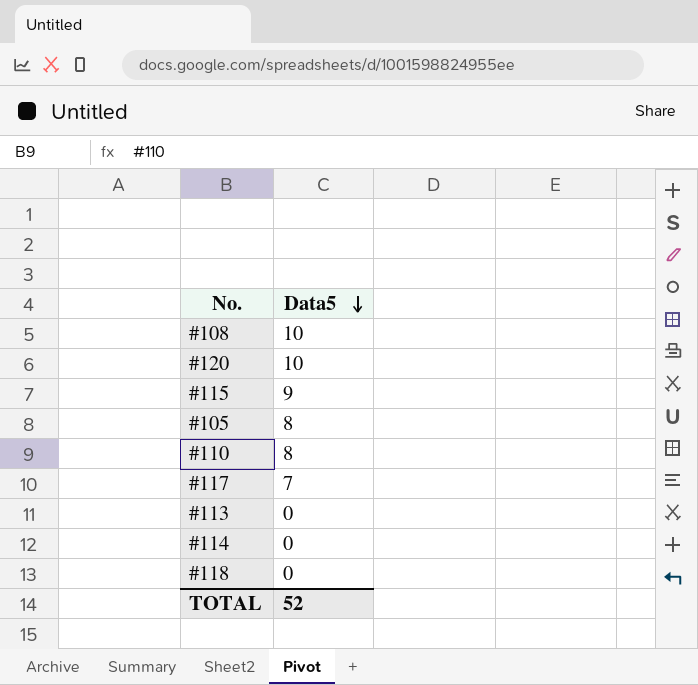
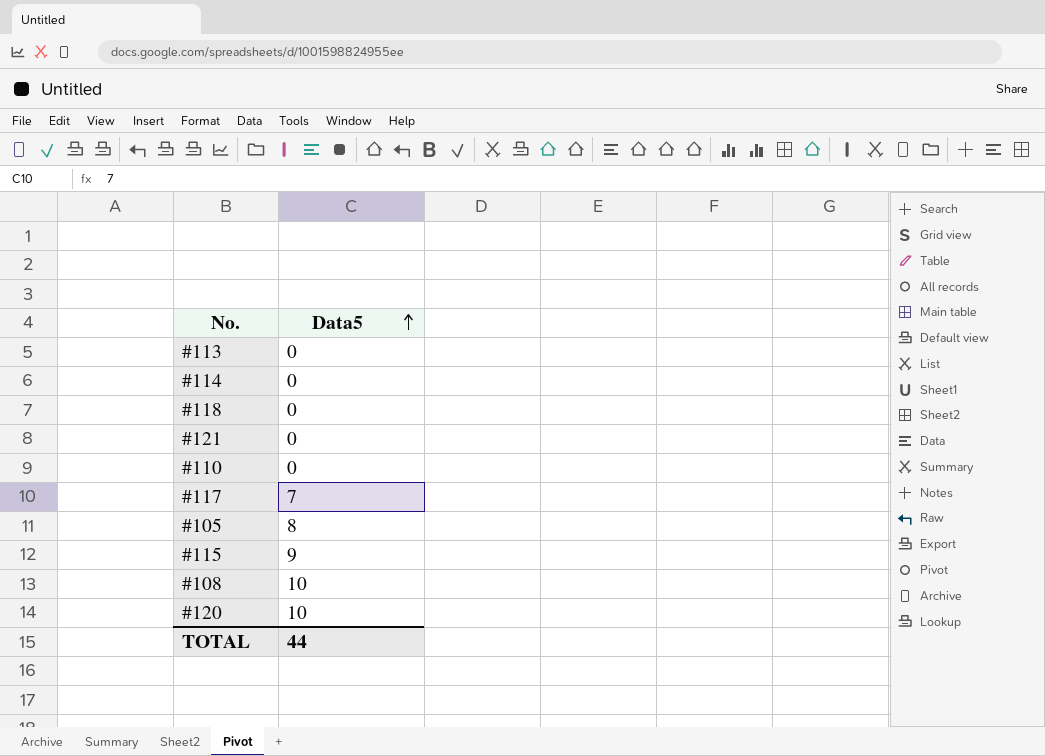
row order: Data5 descending -> Data5 ascending
row #121: none -> 0
#110 | Data5: 8 -> 0
TOTAL | Data5: 52 -> 44

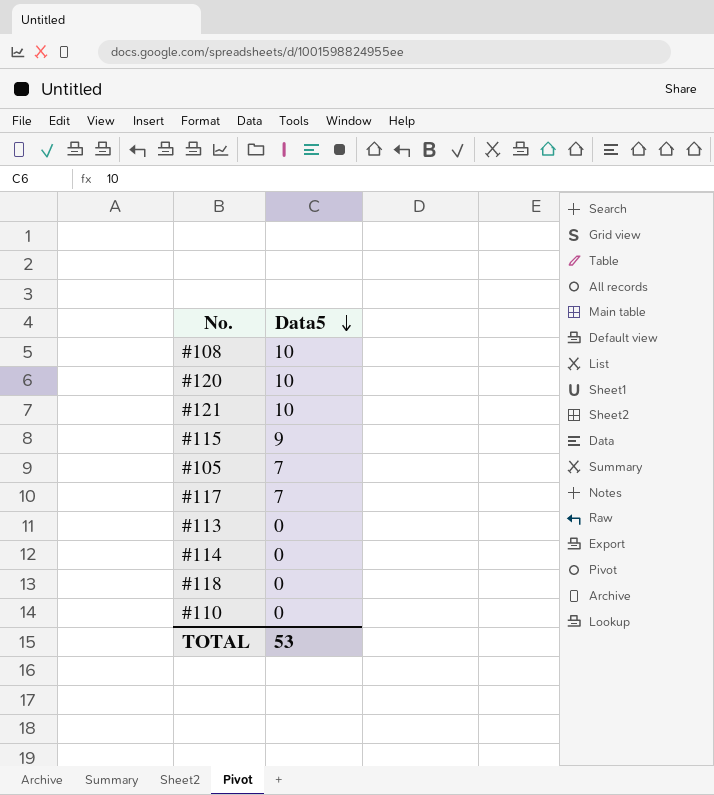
row order: Data5 ascending -> Data5 descending
#121 | Data5: 0 -> 10
#105 | Data5: 8 -> 7
TOTAL | Data5: 44 -> 53

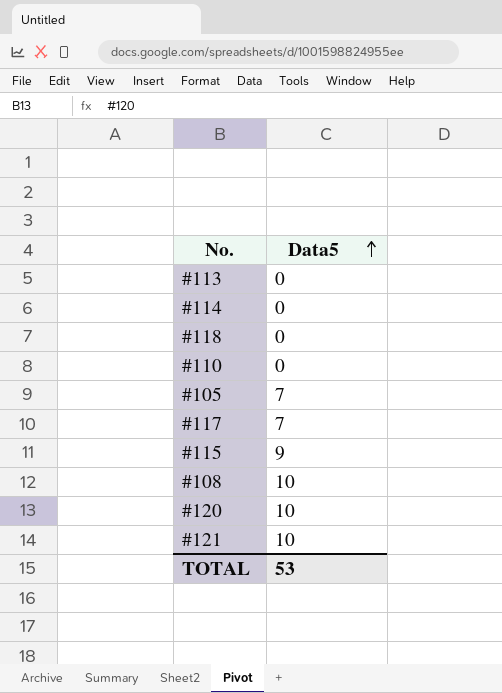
row order: Data5 descending -> Data5 ascending

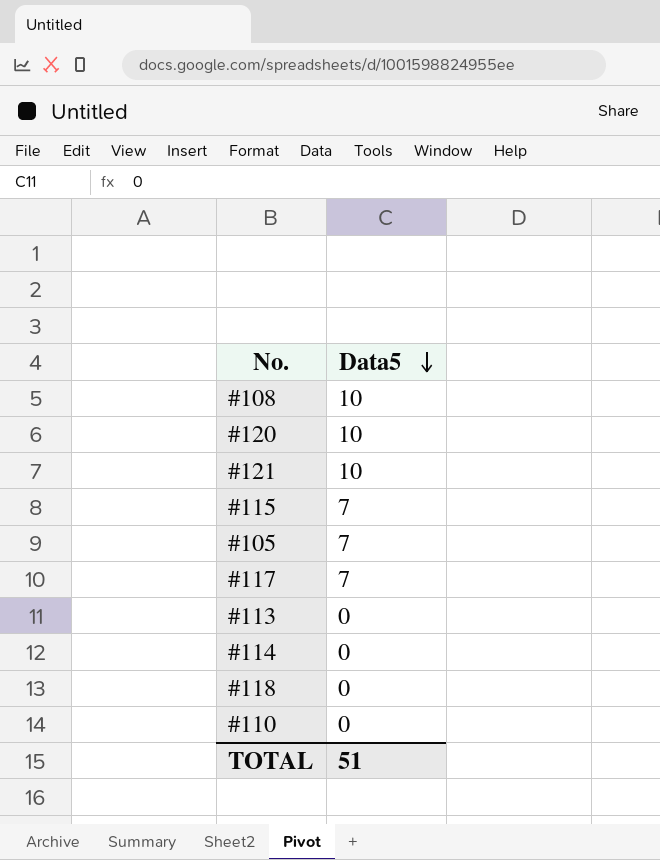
row order: Data5 ascending -> Data5 descending
#115 | Data5: 9 -> 7
TOTAL | Data5: 53 -> 51

